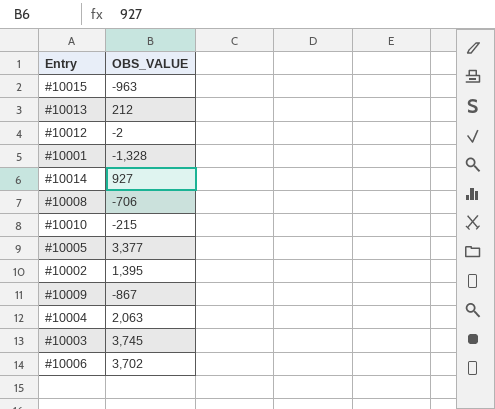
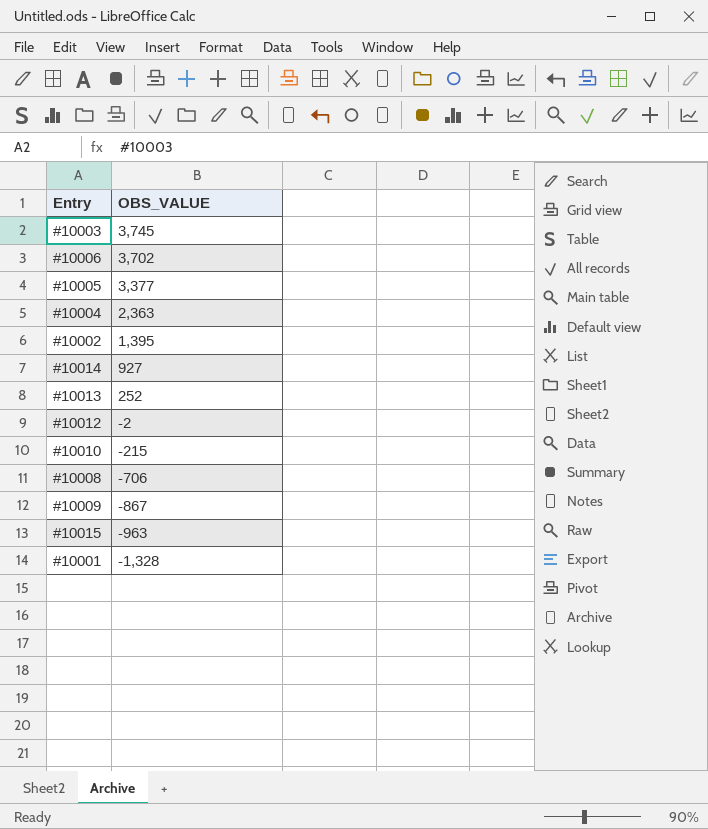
row order: none -> OBS_VALUE descending
#10004 | OBS_VALUE: 2,063 -> 2,363
#10013 | OBS_VALUE: 212 -> 252

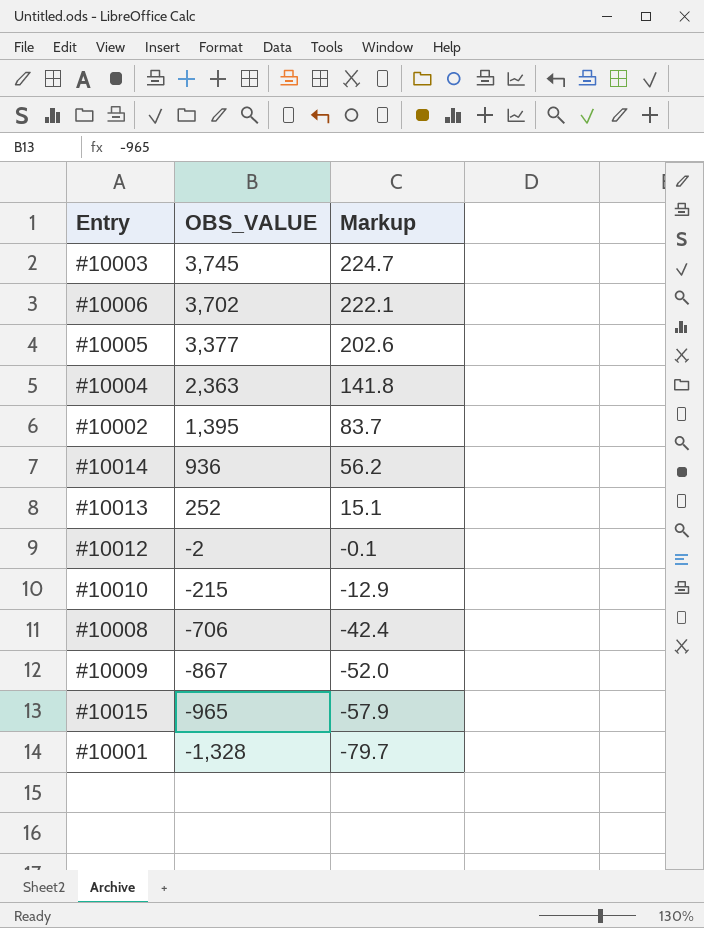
column Markup | formula: none -> [OBS_VALUE] * 0.06
#10014 | OBS_VALUE: 927 -> 936
#10015 | OBS_VALUE: -963 -> -965

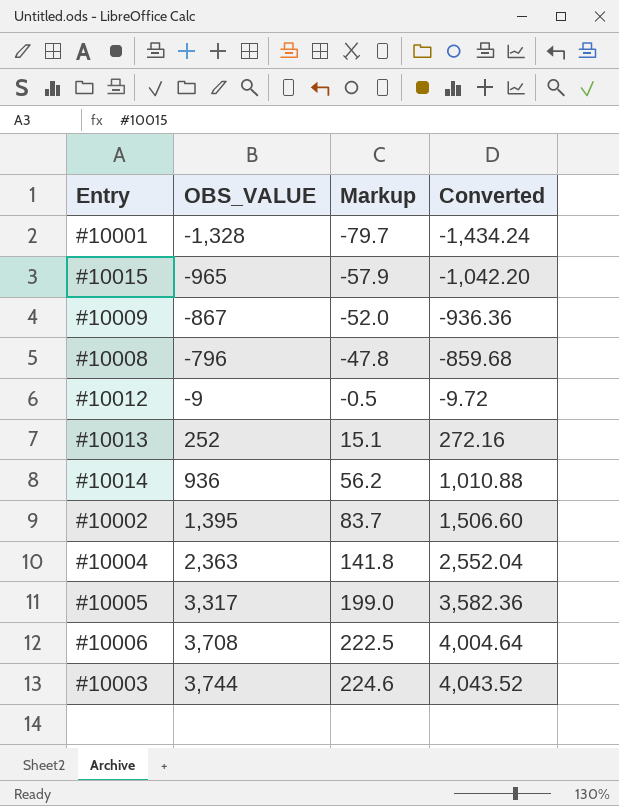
row order: OBS_VALUE descending -> OBS_VALUE ascending
column Converted | formula: none -> [OBS_VALUE] * 1.08
row #10010: -215 | -12.9 -> none
#10008 | OBS_VALUE: -706 -> -796
#10008 | Markup: -42.4 -> -47.8
#10012 | OBS_VALUE: -2 -> -9
#10012 | Markup: -0.1 -> -0.5
#10005 | OBS_VALUE: 3,377 -> 3,317
#10005 | Markup: 202.6 -> 199.0
#10006 | OBS_VALUE: 3,702 -> 3,708
#10006 | Markup: 222.1 -> 222.5
#10003 | OBS_VALUE: 3,745 -> 3,744
#10003 | Markup: 224.7 -> 224.6

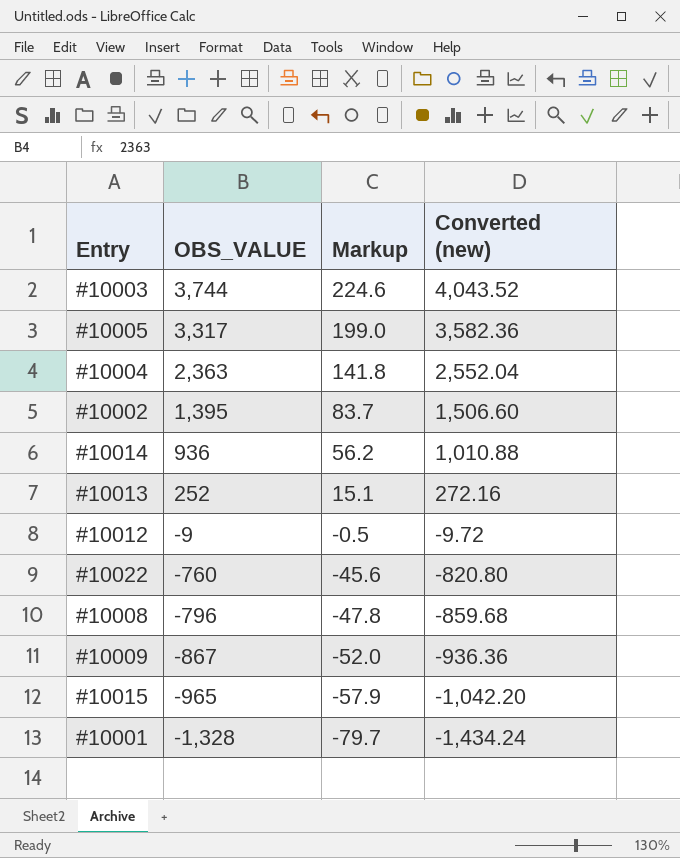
row order: OBS_VALUE ascending -> OBS_VALUE descending
column name: Converted -> Converted (new)
row #10006: 3,708 | 222.5 | 4,004.64 -> none
row #10022: none -> -760 | -45.6 | -820.80

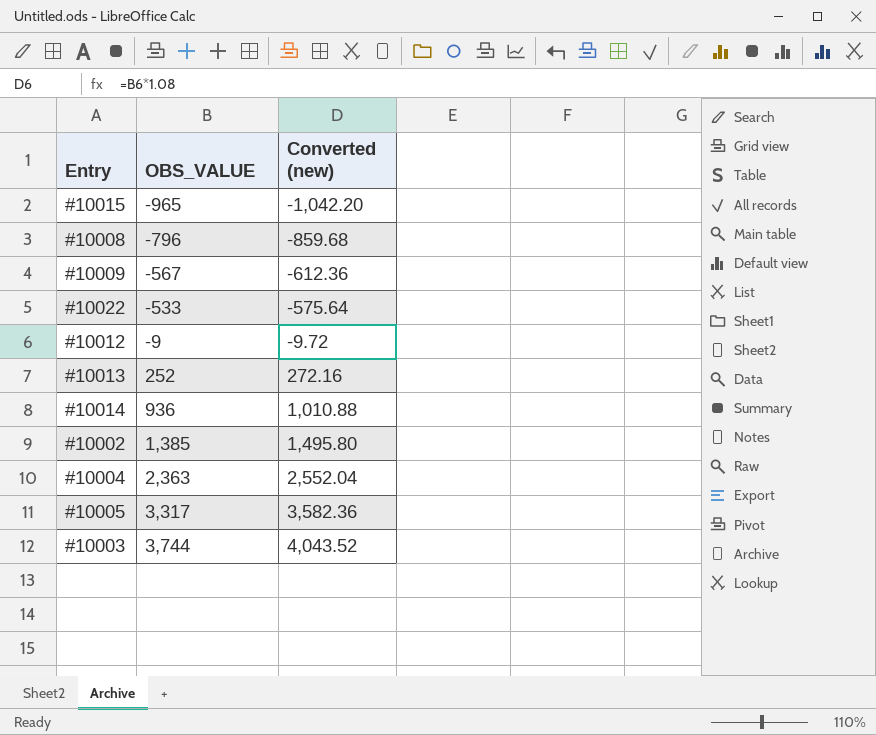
row order: OBS_VALUE descending -> OBS_VALUE ascending
column Markup | formula: [OBS_VALUE] * 0.06 -> none
row #10001: -1,328 | -79.7 | -1,434.24 -> none
#10009 | OBS_VALUE: -867 -> -567
#10009 | Converted (new): -936.36 -> -612.36
#10022 | OBS_VALUE: -760 -> -533
#10022 | Converted (new): -820.80 -> -575.64
#10002 | OBS_VALUE: 1,395 -> 1,385
#10002 | Converted (new): 1,506.60 -> 1,495.80

